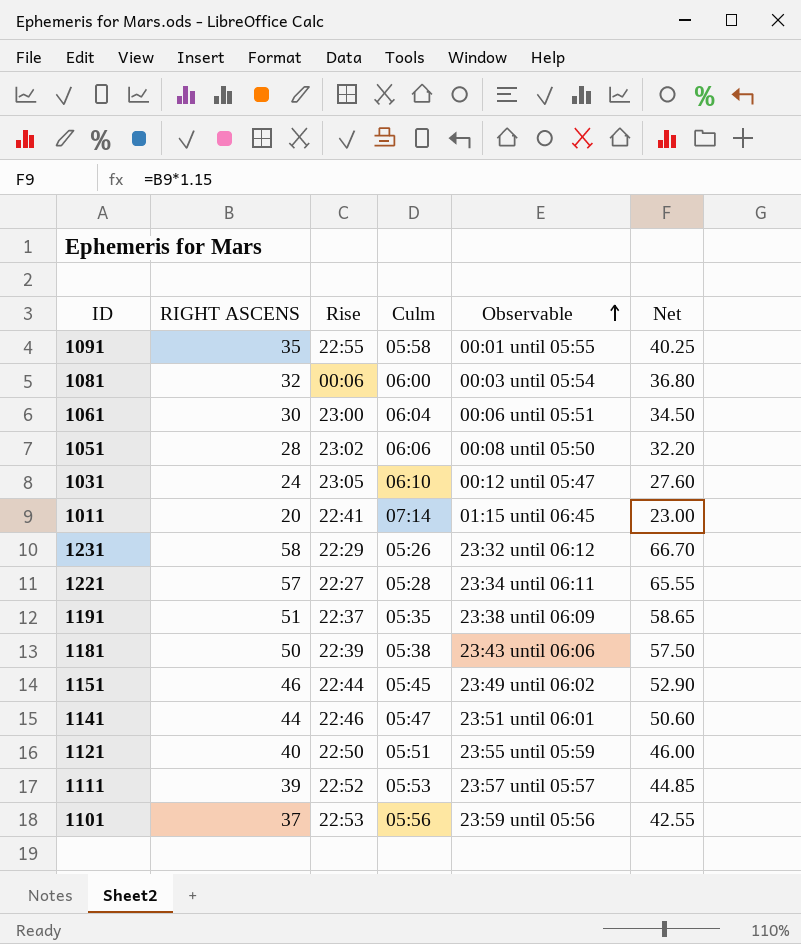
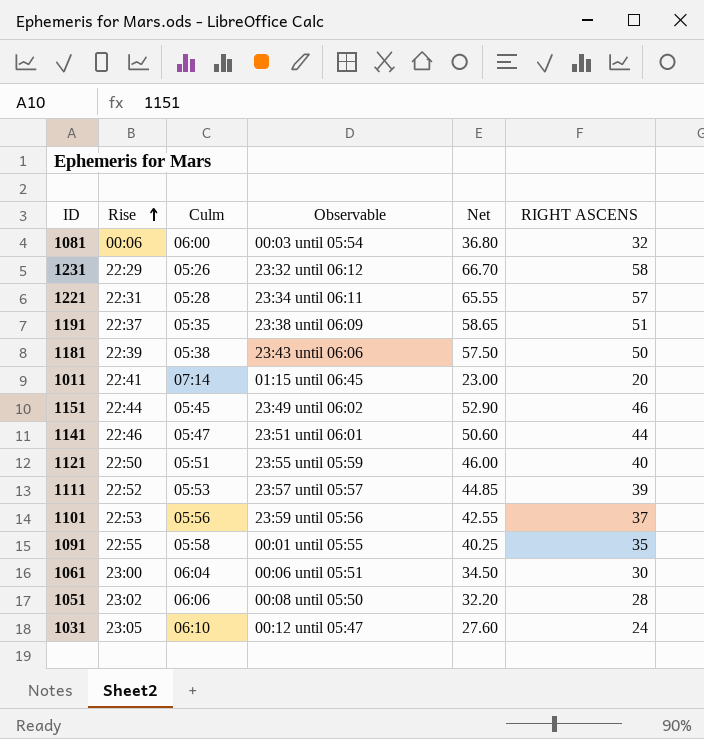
row order: Observable ascending -> Rise ascending
column RIGHT ASCENS | position: 2 -> 6
1221 | Rise: 22:27 -> 22:31

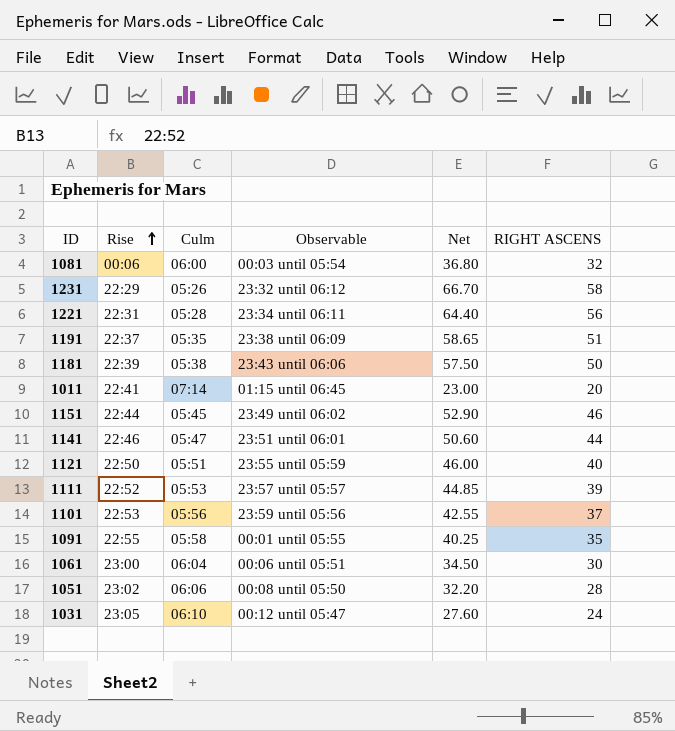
1221 | Net: 65.55 -> 64.40
1221 | RIGHT ASCENS: 57 -> 56

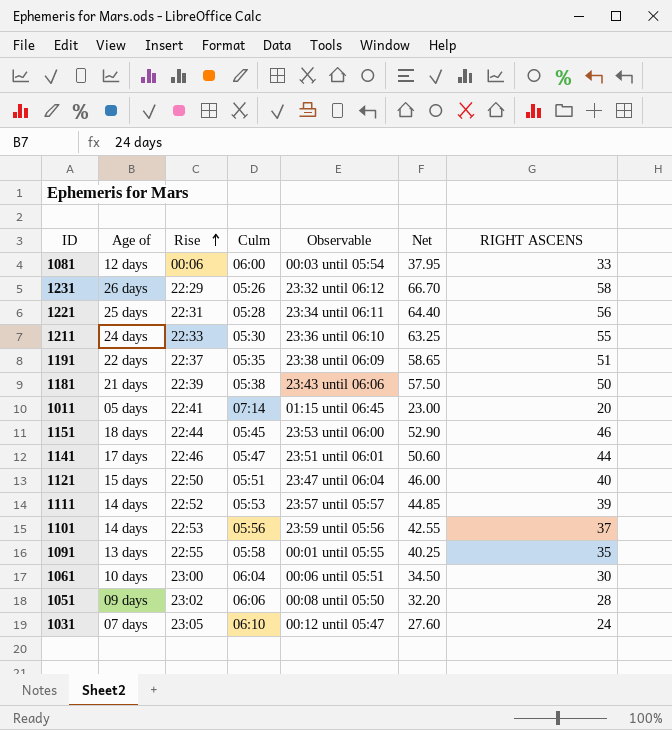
column Age of | position: none -> 2
1081 | Net: 36.80 -> 37.95
1081 | RIGHT ASCENS: 32 -> 33
row 1211: none -> 24 days | 22:33 | 05:30 | 23:36 until 06:10 | 63.25 | 55
1151 | Observable: 23:49 until 06:02 -> 23:53 until 06:00
1121 | Observable: 23:55 until 05:59 -> 23:47 until 06:04

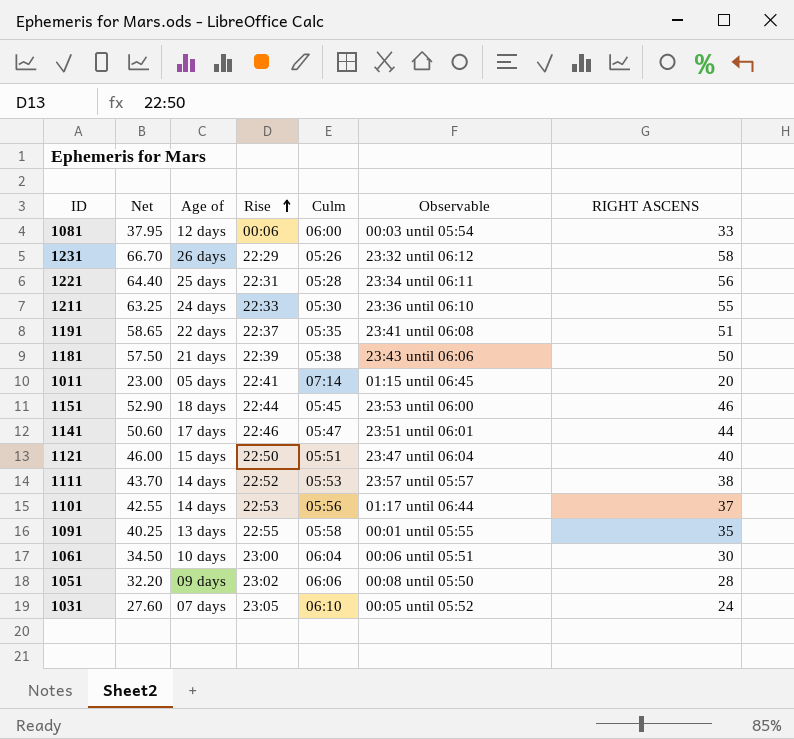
column Net | position: 6 -> 2
1191 | Observable: 23:38 until 06:09 -> 23:41 until 06:08
1111 | Net: 44.85 -> 43.70
1111 | RIGHT ASCENS: 39 -> 38
1101 | Observable: 23:59 until 05:56 -> 01:17 until 06:44
1031 | Observable: 00:12 until 05:47 -> 00:05 until 05:52

